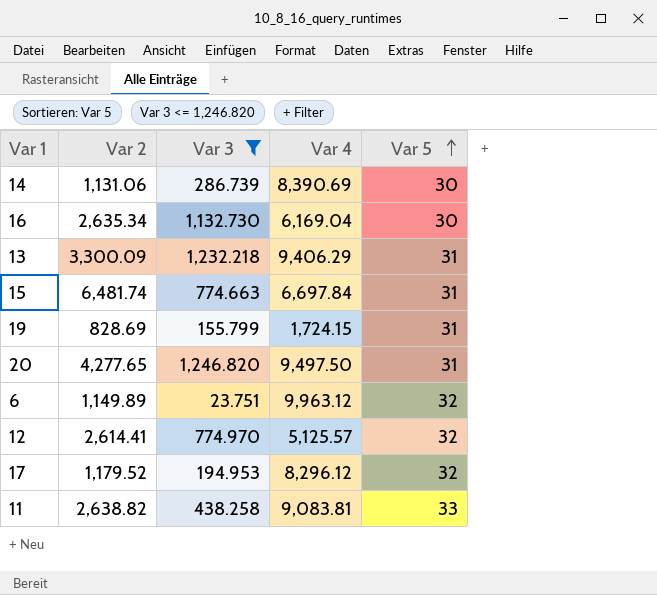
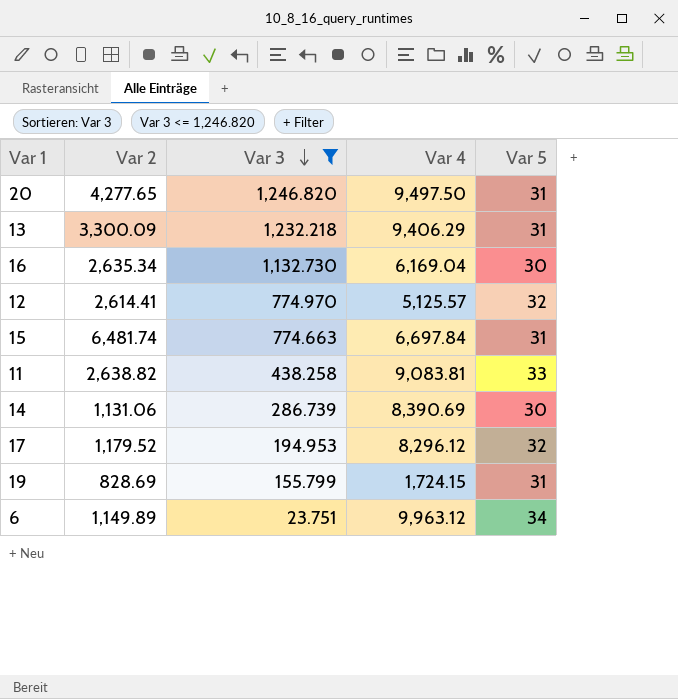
row order: Var 5 ascending -> Var 3 descending
6 | Var 5: 32 -> 34

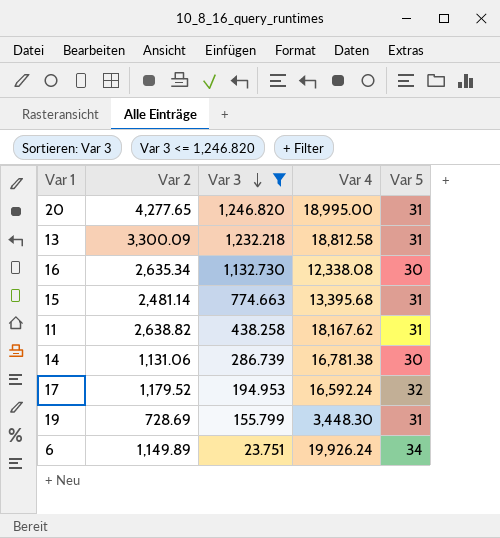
row 12: 2,614.41 | 774.970 | 5,125.57 | 32 -> none
20 | Var 4: 9,497.50 -> 18,995.00
13 | Var 4: 9,406.29 -> 18,812.58
16 | Var 4: 6,169.04 -> 12,338.08
15 | Var 2: 6,481.74 -> 2,481.14
15 | Var 4: 6,697.84 -> 13,395.68
11 | Var 4: 9,083.81 -> 18,167.62
11 | Var 5: 33 -> 31
14 | Var 4: 8,390.69 -> 16,781.38
17 | Var 4: 8,296.12 -> 16,592.24
19 | Var 2: 828.69 -> 728.69
19 | Var 4: 1,724.15 -> 3,448.30
6 | Var 4: 9,963.12 -> 19,926.24

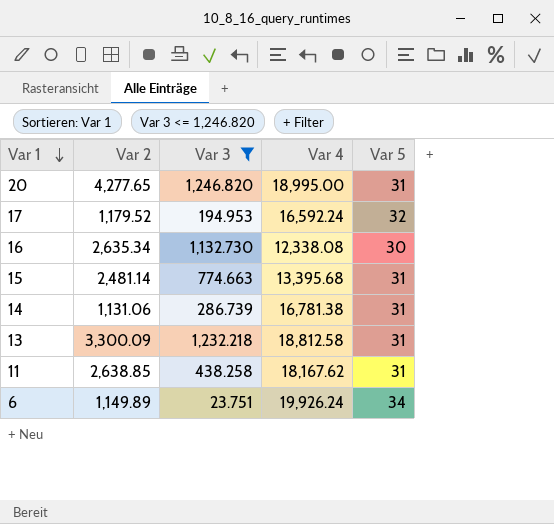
row order: Var 3 descending -> Var 1 descending
row 19: 728.69 | 155.799 | 3,448.30 | 31 -> none
14 | Var 5: 30 -> 31
11 | Var 2: 2,638.82 -> 2,638.85

